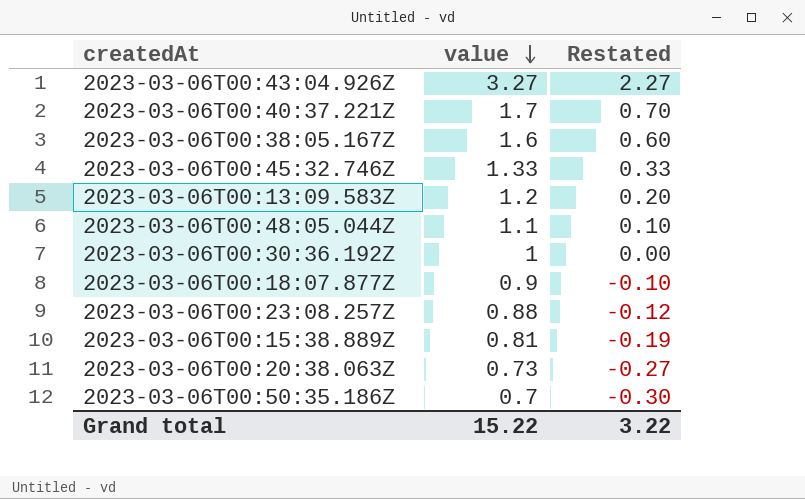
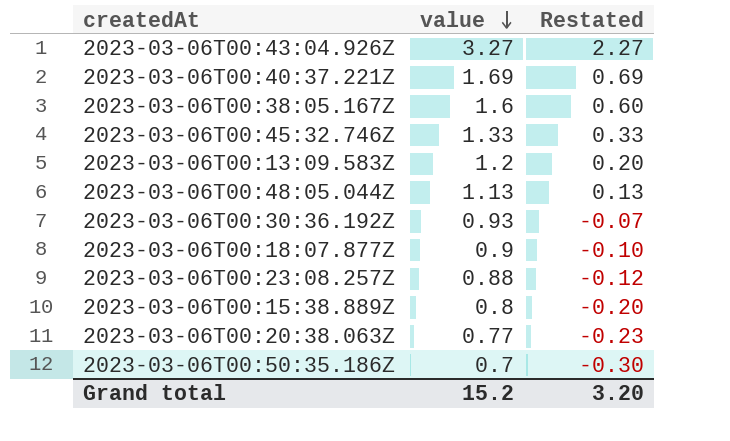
2023-03-06T00:40:37.221Z | value: 1.7 -> 1.69
2023-03-06T00:40:37.221Z | Restated: 0.70 -> 0.69
2023-03-06T00:48:05.044Z | value: 1.1 -> 1.13
2023-03-06T00:48:05.044Z | Restated: 0.10 -> 0.13
2023-03-06T00:30:36.192Z | value: 1 -> 0.93
2023-03-06T00:30:36.192Z | Restated: 0.00 -> -0.07
2023-03-06T00:15:38.889Z | value: 0.81 -> 0.8
2023-03-06T00:15:38.889Z | Restated: -0.19 -> -0.20
2023-03-06T00:20:38.063Z | value: 0.73 -> 0.77
2023-03-06T00:20:38.063Z | Restated: -0.27 -> -0.23
Grand total | value: 15.22 -> 15.2
Grand total | Restated: 3.22 -> 3.20

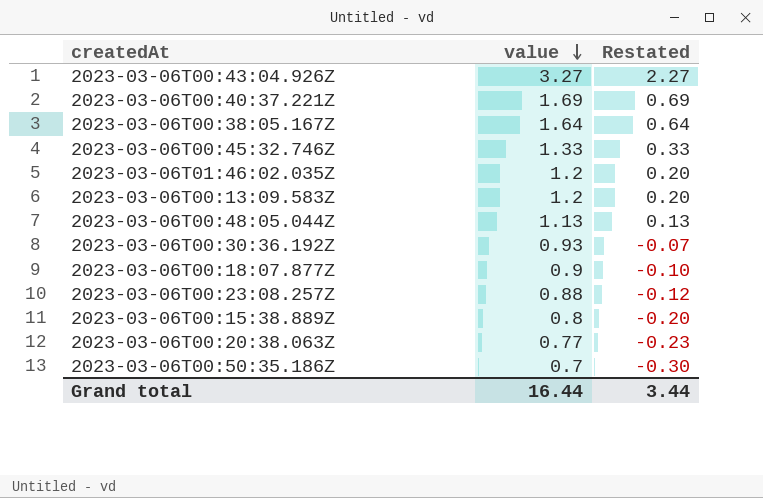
2023-03-06T00:38:05.167Z | value: 1.6 -> 1.64
2023-03-06T00:38:05.167Z | Restated: 0.60 -> 0.64
row 2023-03-06T01:46:02.035Z: none -> 1.2 | 0.20
Grand total | value: 15.2 -> 16.44
Grand total | Restated: 3.20 -> 3.44

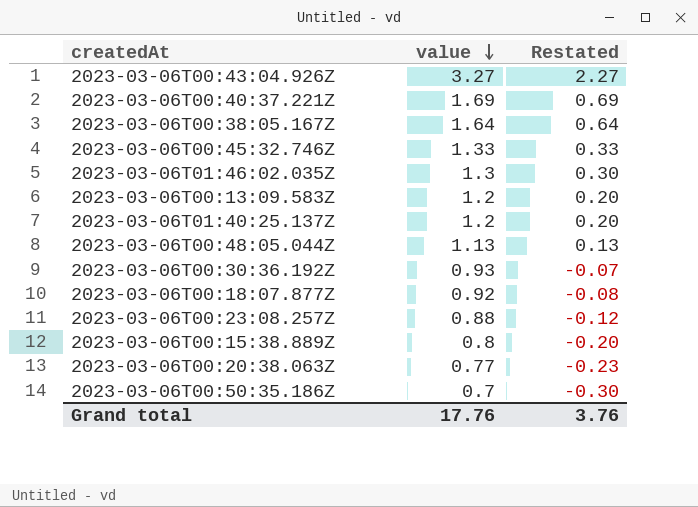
2023-03-06T01:46:02.035Z | value: 1.2 -> 1.3
2023-03-06T01:46:02.035Z | Restated: 0.20 -> 0.30
row 2023-03-06T01:40:25.137Z: none -> 1.2 | 0.20
2023-03-06T00:18:07.877Z | value: 0.9 -> 0.92
2023-03-06T00:18:07.877Z | Restated: -0.10 -> -0.08
Grand total | value: 16.44 -> 17.76
Grand total | Restated: 3.44 -> 3.76

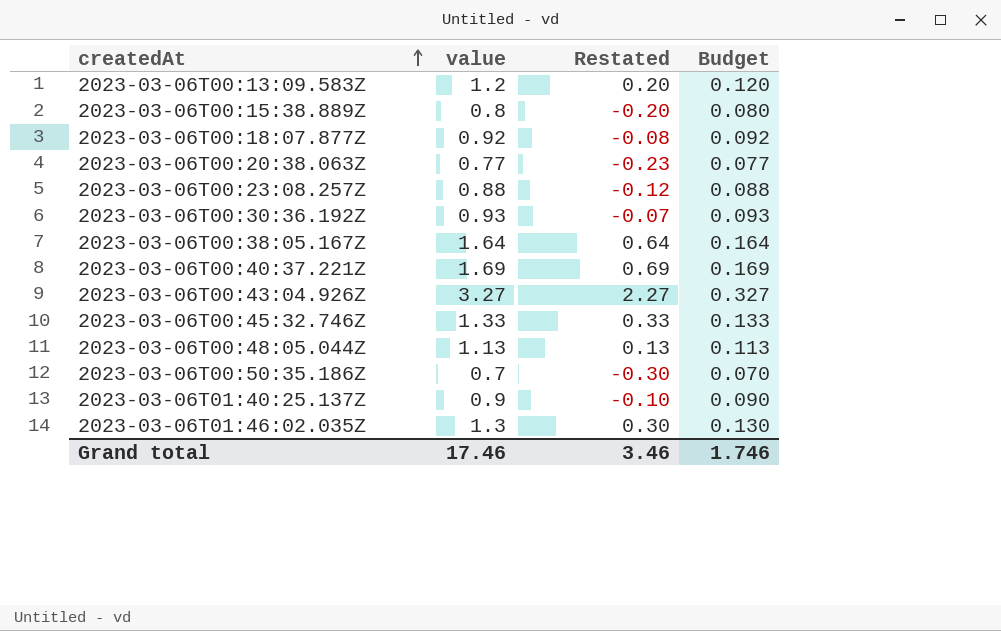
row order: value descending -> createdAt ascending
column Budget | formula: none -> [value] * 0.1
2023-03-06T01:40:25.137Z | value: 1.2 -> 0.9
2023-03-06T01:40:25.137Z | Restated: 0.20 -> -0.10
Grand total | value: 17.76 -> 17.46
Grand total | Restated: 3.76 -> 3.46

